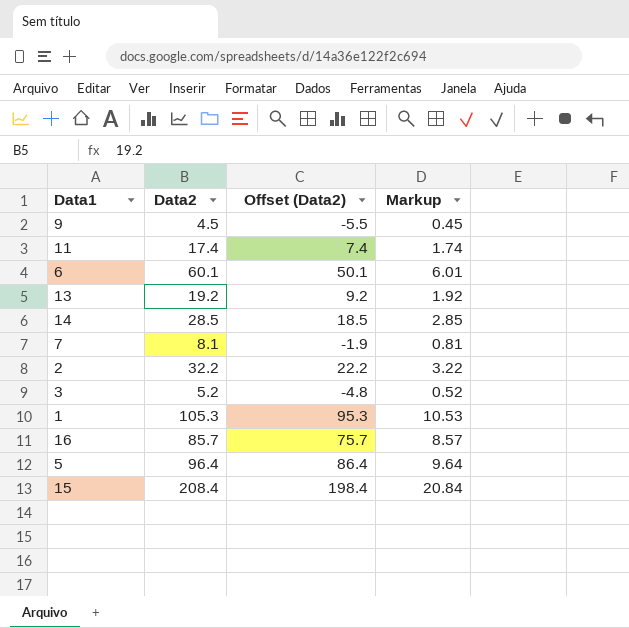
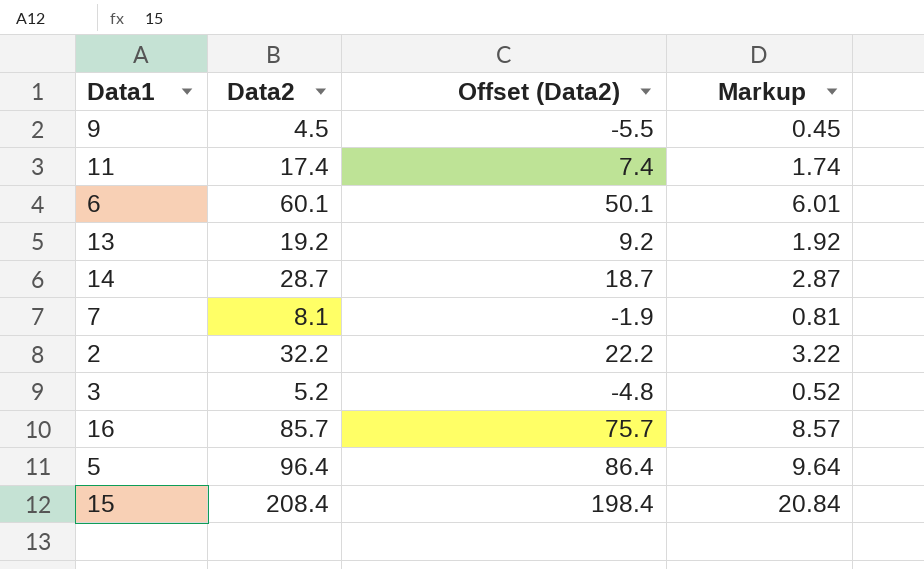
row 1: 105.3 | 95.3 | 10.53 -> none
14 | Data2: 28.5 -> 28.7
14 | Offset (Data2): 18.5 -> 18.7
14 | Markup: 2.85 -> 2.87

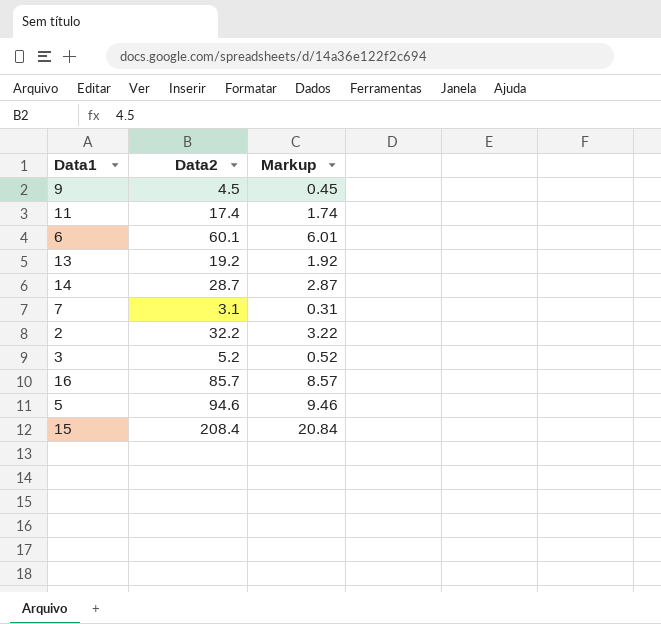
column Offset (Data2) | formula: [Data2] - 10 -> none
7 | Data2: 8.1 -> 3.1
7 | Markup: 0.81 -> 0.31
5 | Data2: 96.4 -> 94.6
5 | Markup: 9.64 -> 9.46

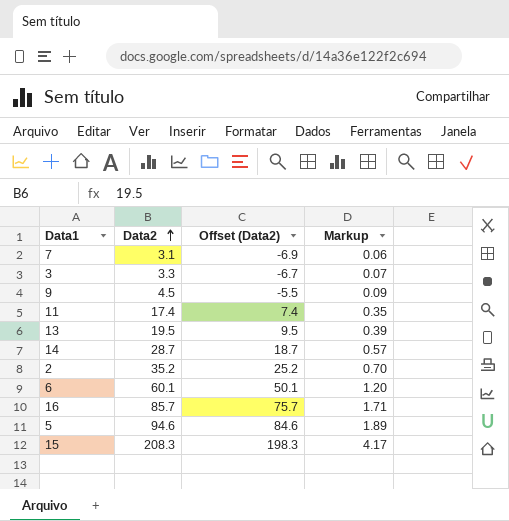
row order: none -> Data2 ascending
column Offset (Data2) | formula: none -> [Data2] - 10
column Markup | formula: [Data2] * 0.1 -> [Data2] * 0.02
3 | Data2: 5.2 -> 3.3
13 | Data2: 19.2 -> 19.5
2 | Data2: 32.2 -> 35.2
15 | Data2: 208.4 -> 208.3

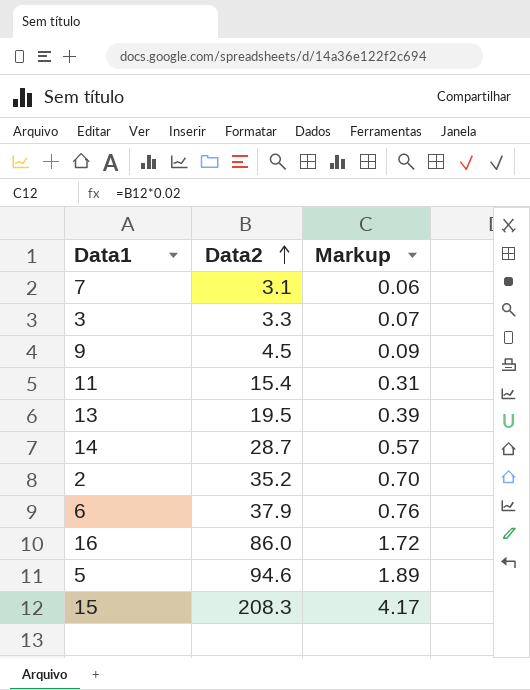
column Offset (Data2) | formula: [Data2] - 10 -> none
11 | Data2: 17.4 -> 15.4
11 | Markup: 0.35 -> 0.31
6 | Data2: 60.1 -> 37.9
6 | Markup: 1.20 -> 0.76
16 | Data2: 85.7 -> 86.0
16 | Markup: 1.71 -> 1.72

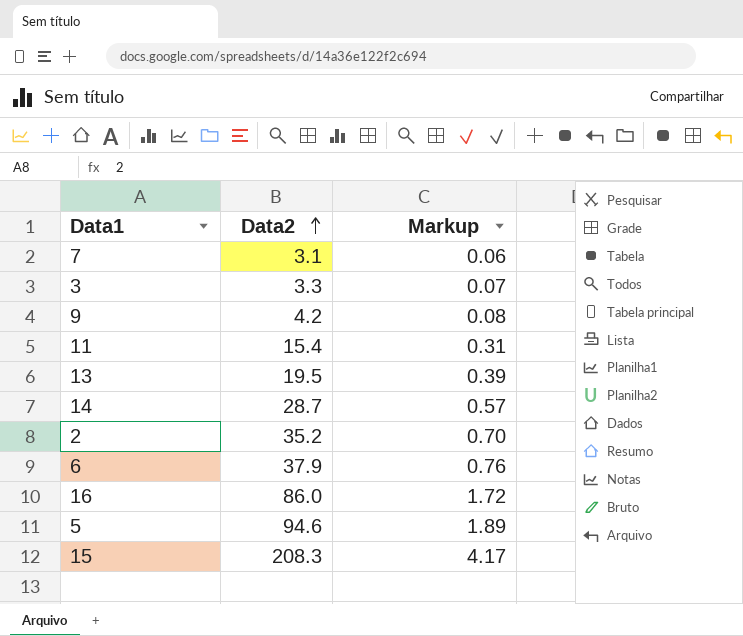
9 | Data2: 4.5 -> 4.2
9 | Markup: 0.09 -> 0.08

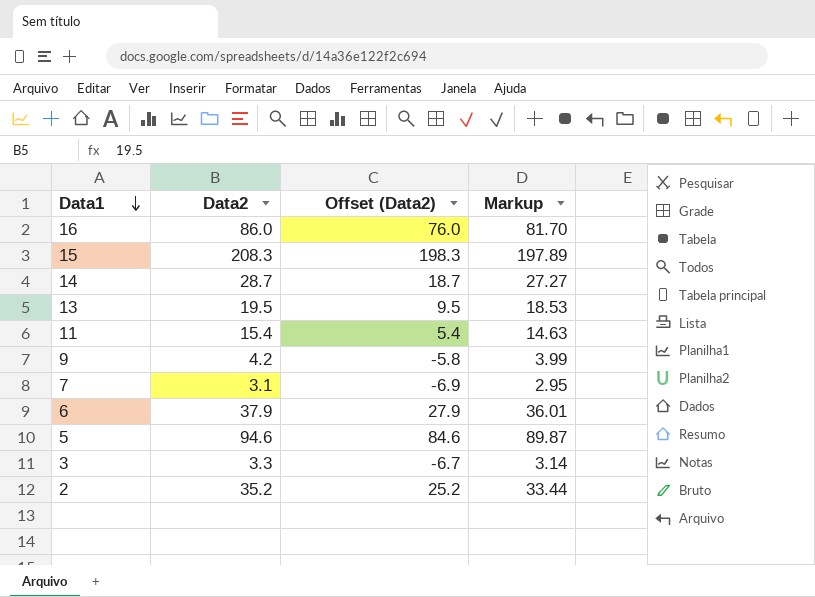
row order: Data2 ascending -> Data1 descending
column Offset (Data2) | formula: none -> [Data2] - 10
column Markup | formula: [Data2] * 0.02 -> [Data2] * 0.95

